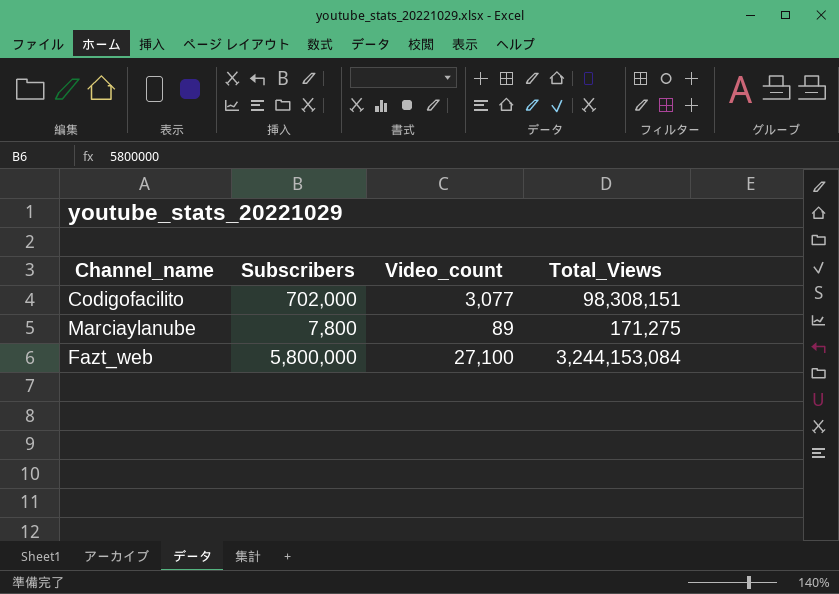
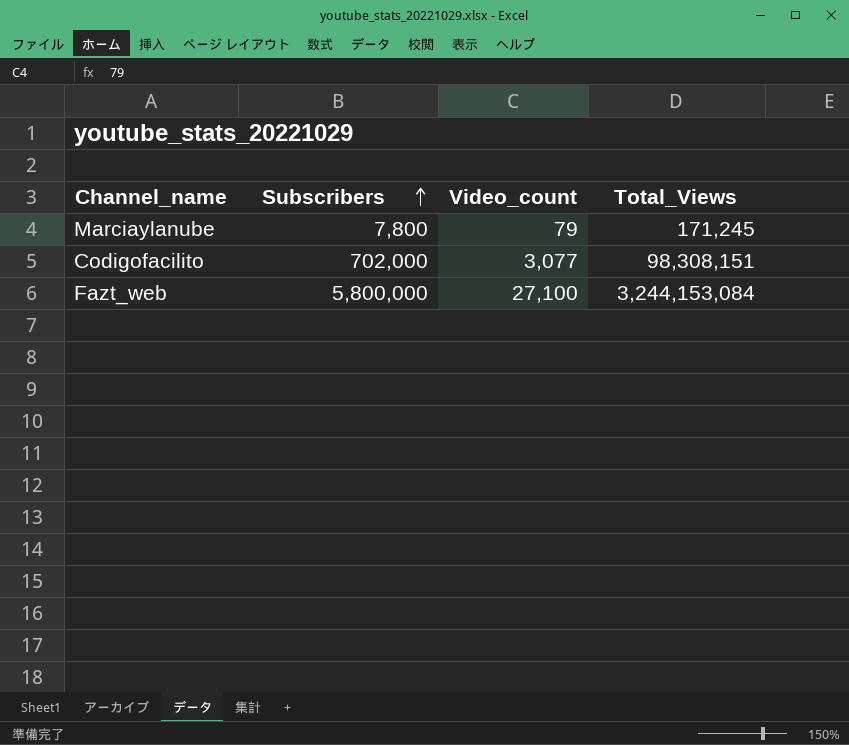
row order: none -> Subscribers ascending
Marciaylanube | Video_count: 89 -> 79
Marciaylanube | Total_Views: 171,275 -> 171,245

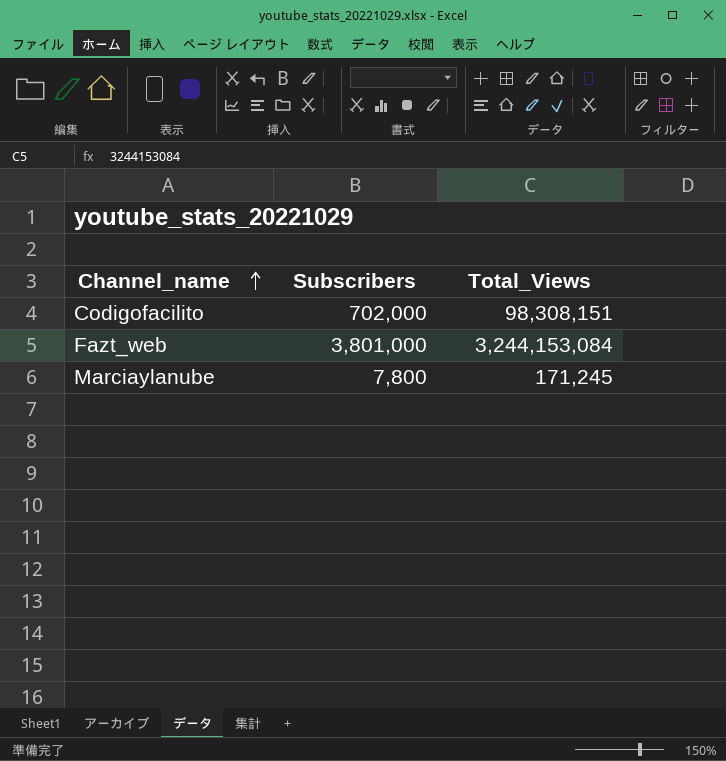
row order: Subscribers ascending -> Channel_name ascending
column Video_count | position: 3 -> none
Fazt_web | Subscribers: 5,800,000 -> 3,801,000

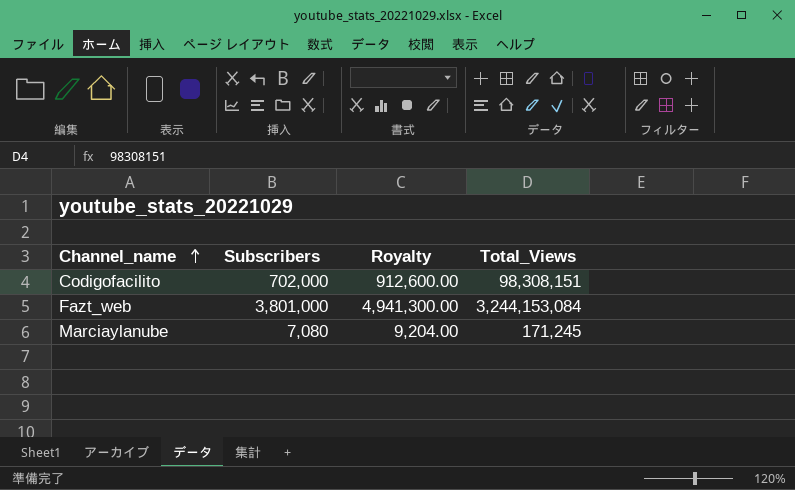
column Royalty | formula: none -> [Subscribers] * 1.3
Marciaylanube | Subscribers: 7,800 -> 7,080

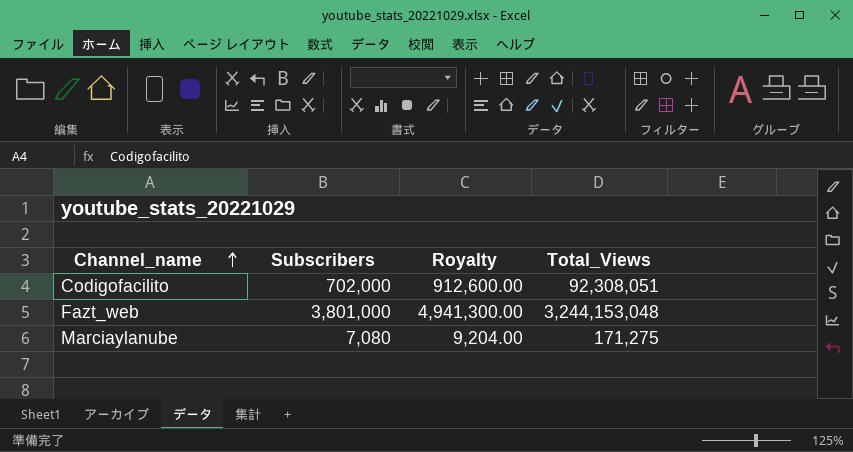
Codigofacilito | Total_Views: 98,308,151 -> 92,308,051
Fazt_web | Total_Views: 3,244,153,084 -> 3,244,153,048
Marciaylanube | Total_Views: 171,245 -> 171,275

